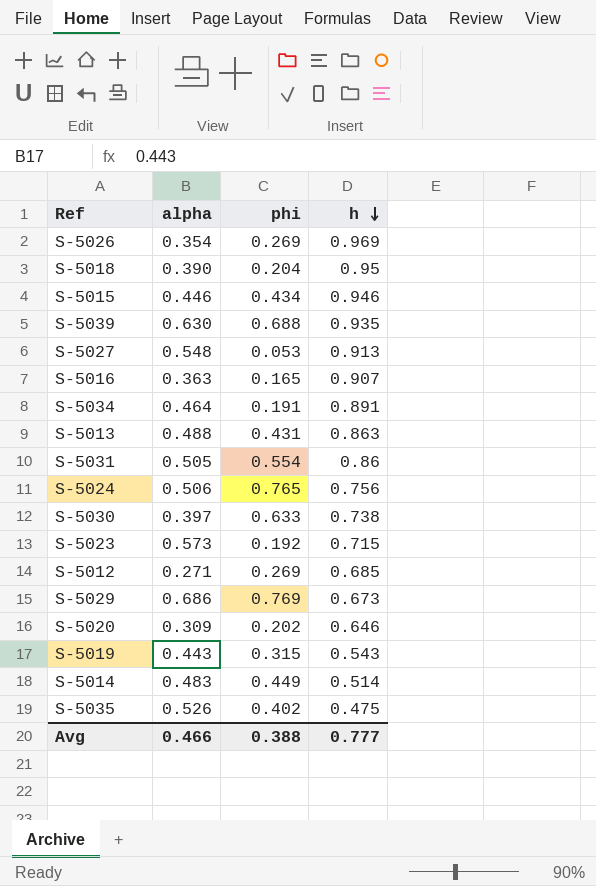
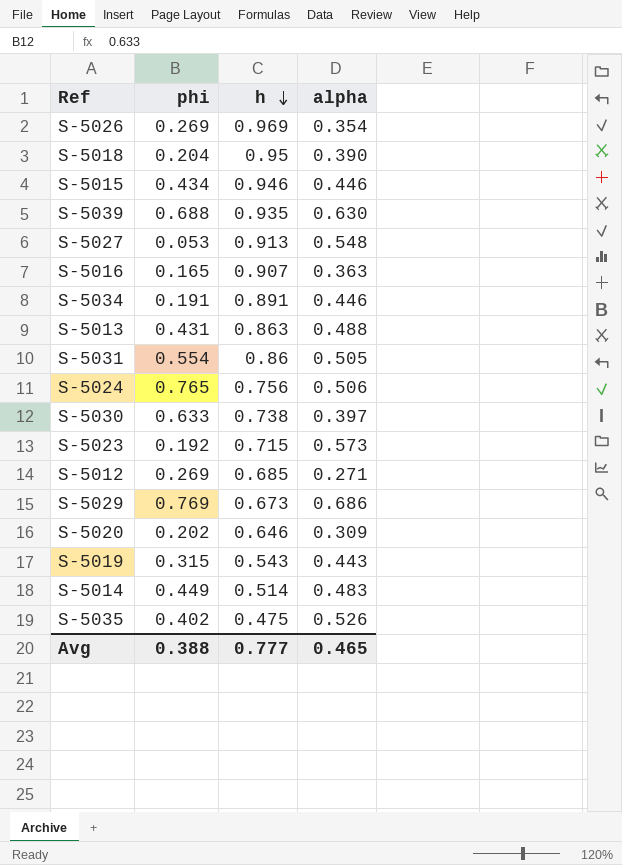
column alpha | position: 2 -> 4
S-5034 | alpha: 0.464 -> 0.446
Avg | alpha: 0.466 -> 0.465

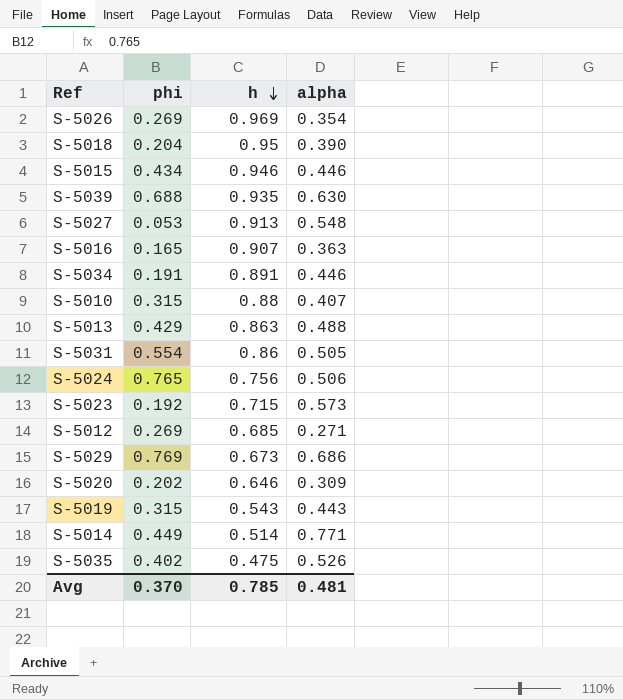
row S-5030: 0.633 | 0.738 | 0.397 -> none
row S-5010: none -> 0.315 | 0.88 | 0.407
S-5013 | phi: 0.431 -> 0.429
S-5014 | alpha: 0.483 -> 0.771
Avg | phi: 0.388 -> 0.370
Avg | h: 0.777 -> 0.785
Avg | alpha: 0.465 -> 0.481

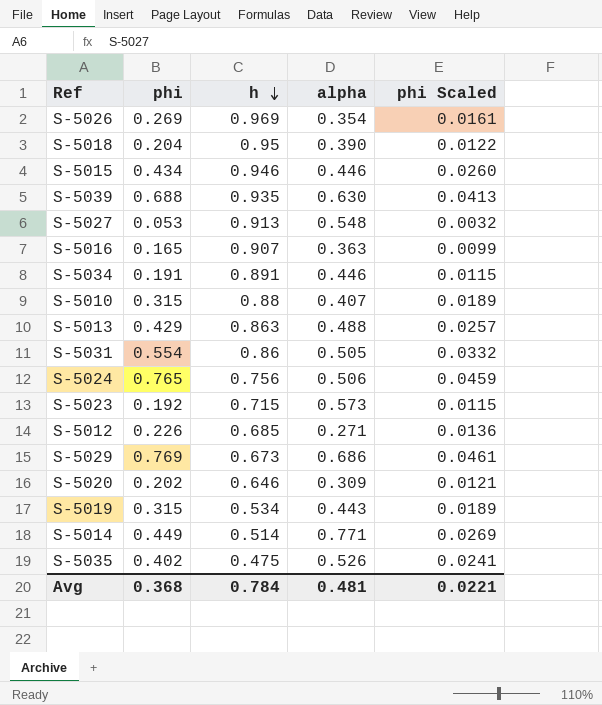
column phi Scaled | formula: none -> [phi] * 0.06
S-5012 | phi: 0.269 -> 0.226
S-5019 | h: 0.543 -> 0.534
Avg | phi: 0.370 -> 0.368
Avg | h: 0.785 -> 0.784

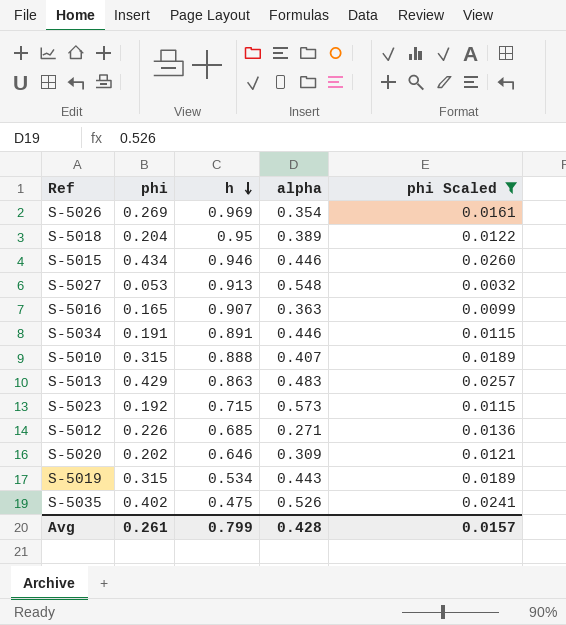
filter: none -> phi Scaled <= 0.0260
S-5018 | alpha: 0.390 -> 0.389
S-5010 | h: 0.88 -> 0.888
S-5013 | alpha: 0.488 -> 0.483
Avg | phi: 0.368 -> 0.261
Avg | h: 0.784 -> 0.799
Avg | alpha: 0.481 -> 0.428
Avg | phi Scaled: 0.0221 -> 0.0157

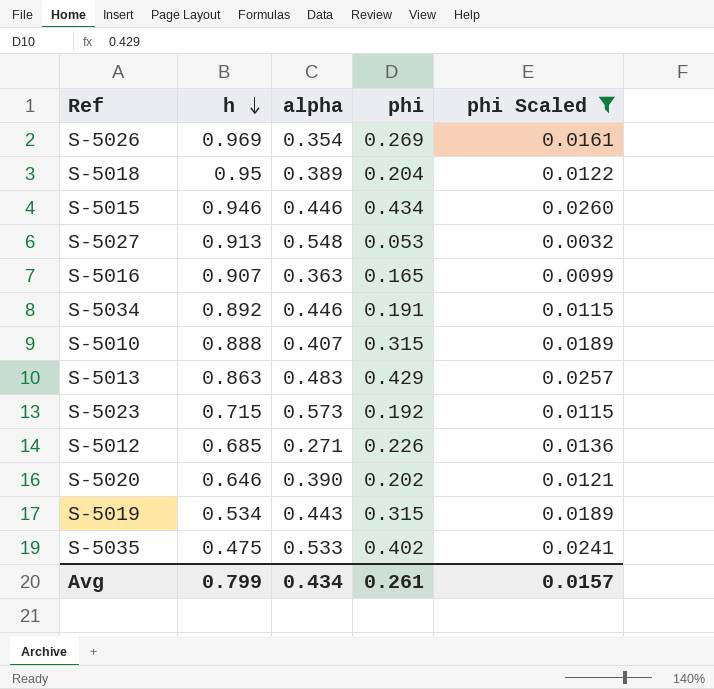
column phi | position: 2 -> 4
S-5034 | h: 0.891 -> 0.892
S-5020 | alpha: 0.309 -> 0.390
S-5035 | alpha: 0.526 -> 0.533
Avg | alpha: 0.428 -> 0.434

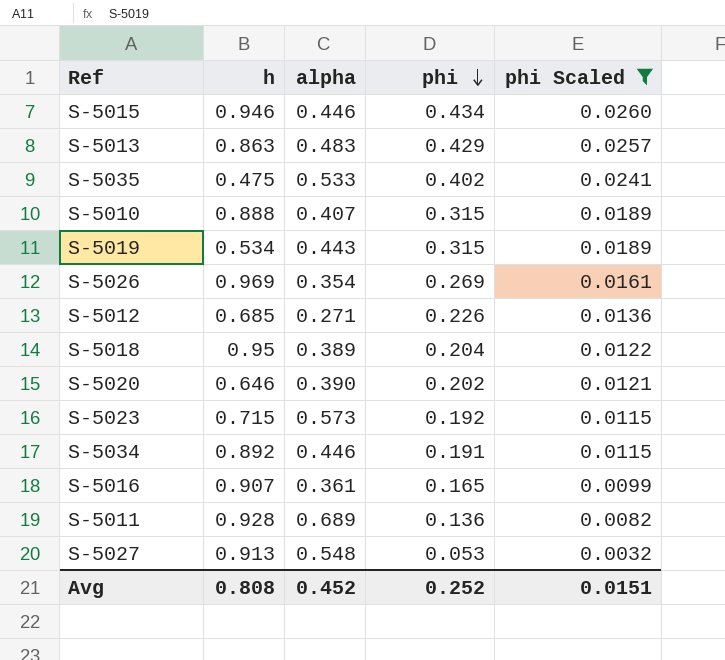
row order: h descending -> phi descending
S-5016 | alpha: 0.363 -> 0.361
row S-5011: none -> 0.928 | 0.689 | 0.136 | 0.0082
Avg | h: 0.799 -> 0.808
Avg | alpha: 0.434 -> 0.452
Avg | phi: 0.261 -> 0.252
Avg | phi Scaled: 0.0157 -> 0.0151

